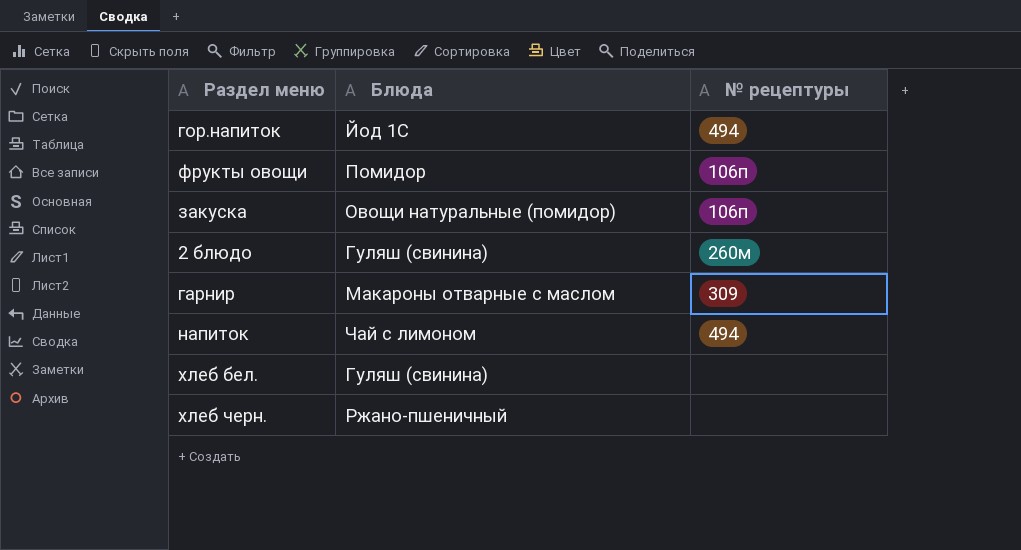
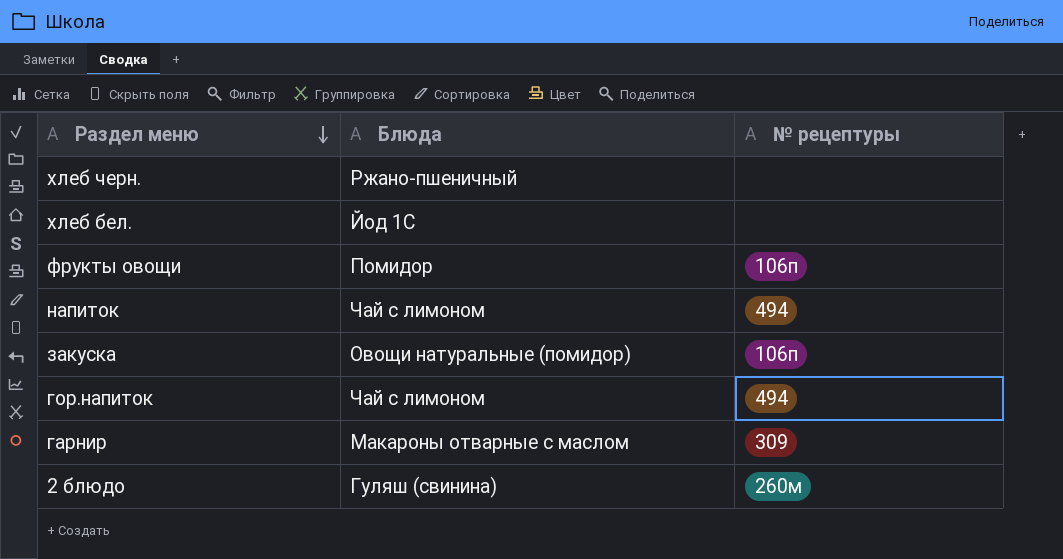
row order: none -> Раздел меню descending
хлеб бел. | Блюда: Гуляш (свинина) -> Йод 1С
гор.напиток | Блюда: Йод 1С -> Чай с лимоном

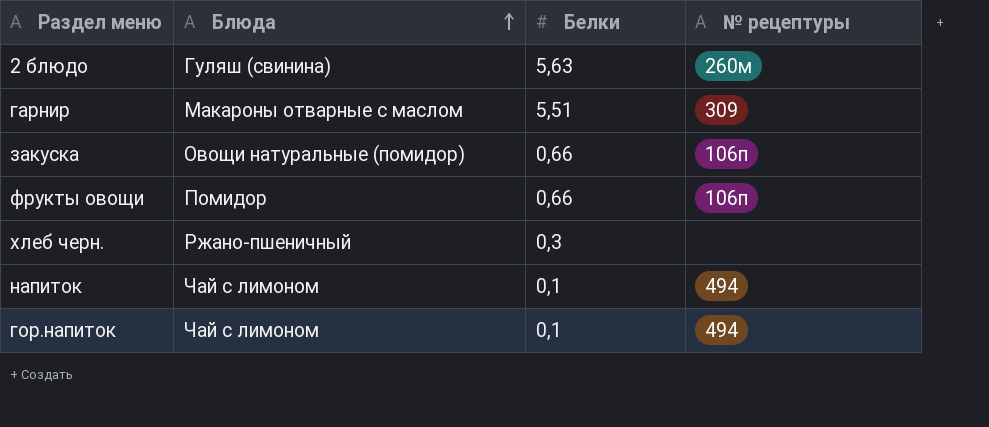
row order: Раздел меню descending -> Блюда ascending
column Белки | position: none -> 3
row хлеб бел.: Йод 1С | none -> none

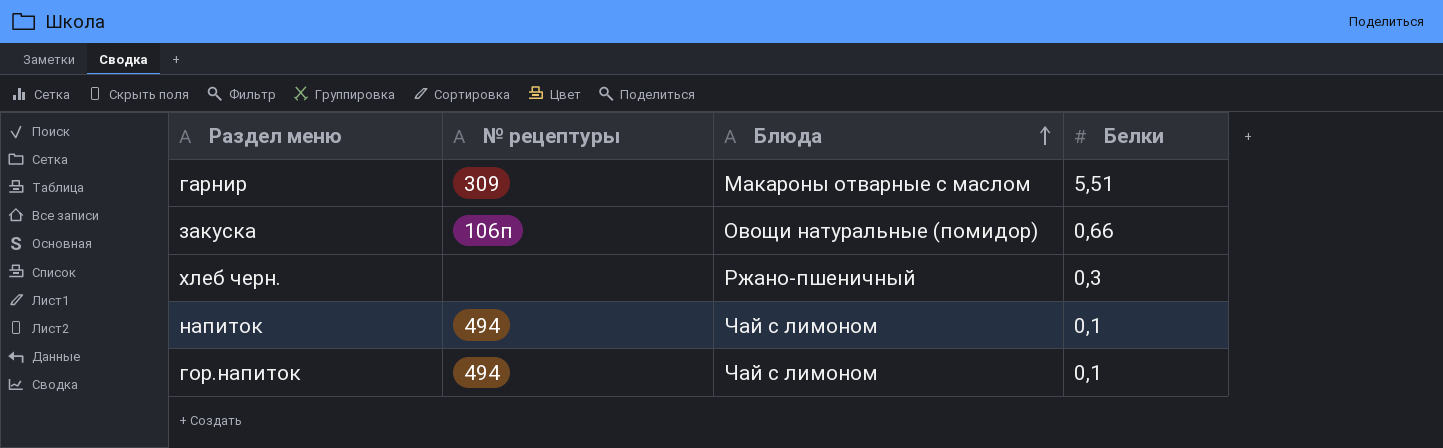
column № рецептуры | position: 4 -> 2
row 2 блюдо: Гуляш (свинина) | 5,63 | 260м -> none
row фрукты овощи: Помидор | 0,66 | 106п -> none

